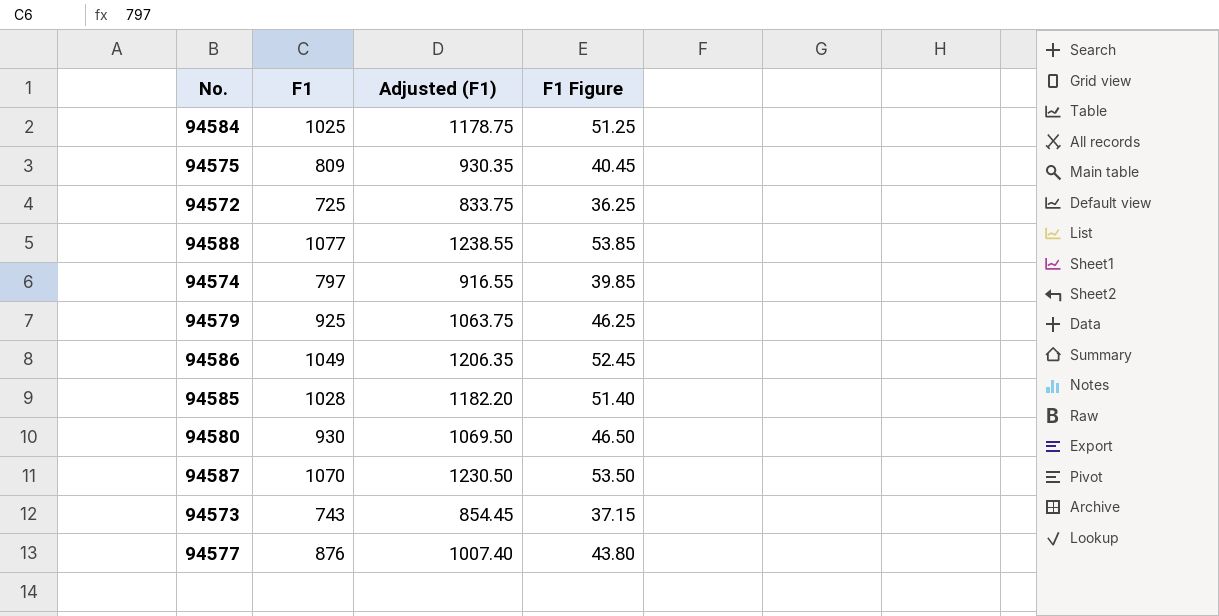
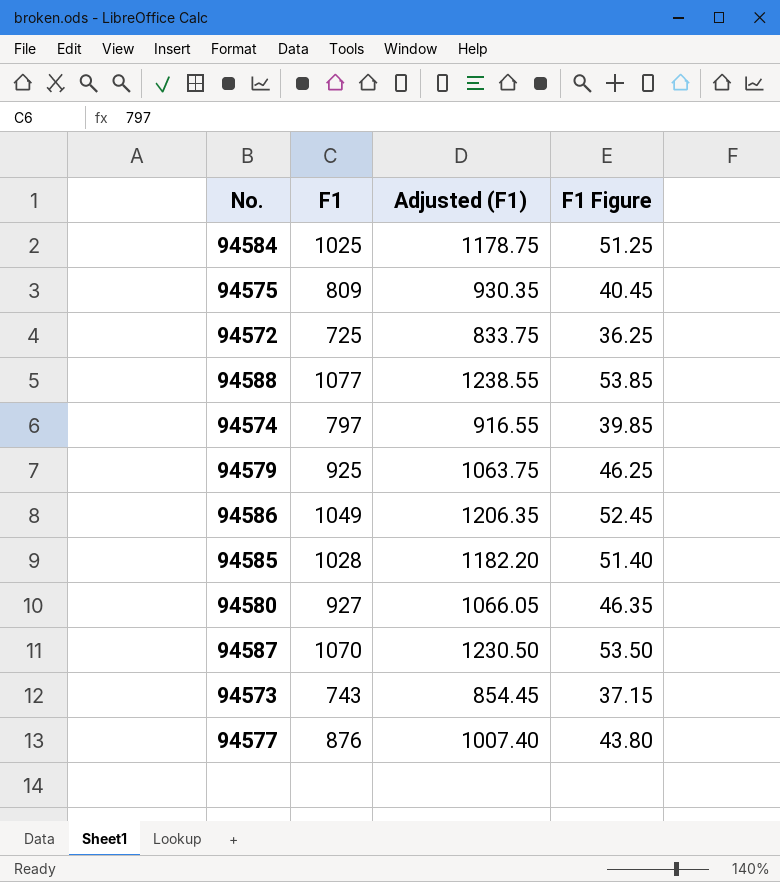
94580 | F1: 930 -> 927
94580 | Adjusted (F1): 1069.50 -> 1066.05
94580 | F1 Figure: 46.50 -> 46.35

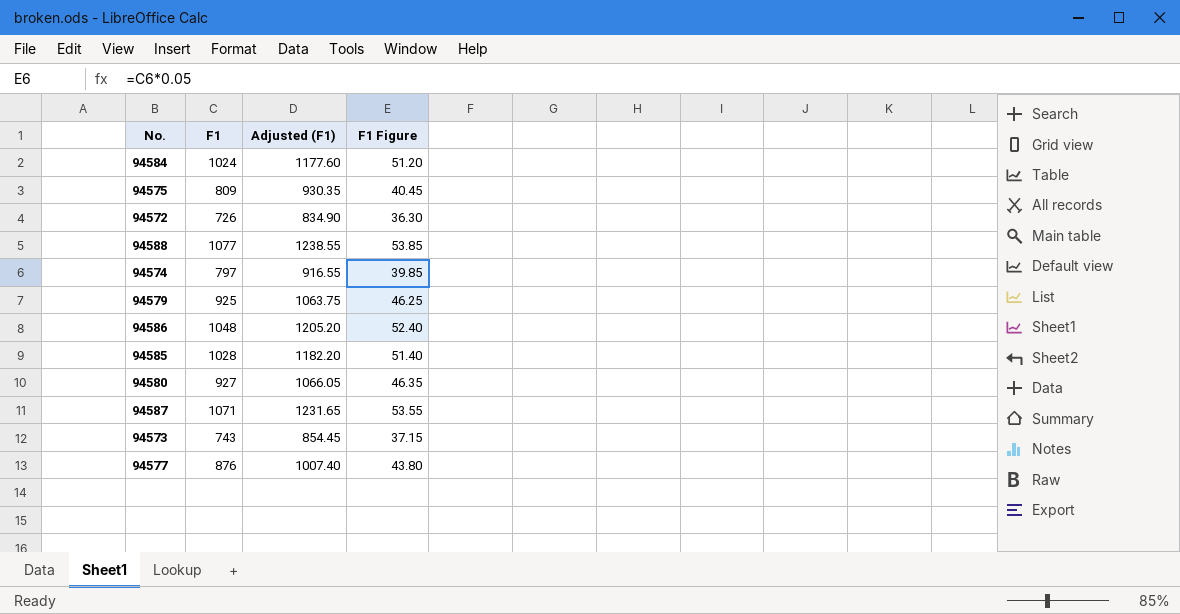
94584 | F1: 1025 -> 1024
94584 | Adjusted (F1): 1178.75 -> 1177.60
94584 | F1 Figure: 51.25 -> 51.20
94572 | F1: 725 -> 726
94572 | Adjusted (F1): 833.75 -> 834.90
94572 | F1 Figure: 36.25 -> 36.30
94586 | F1: 1049 -> 1048
94586 | Adjusted (F1): 1206.35 -> 1205.20
94586 | F1 Figure: 52.45 -> 52.40
94587 | F1: 1070 -> 1071
94587 | Adjusted (F1): 1230.50 -> 1231.65
94587 | F1 Figure: 53.50 -> 53.55

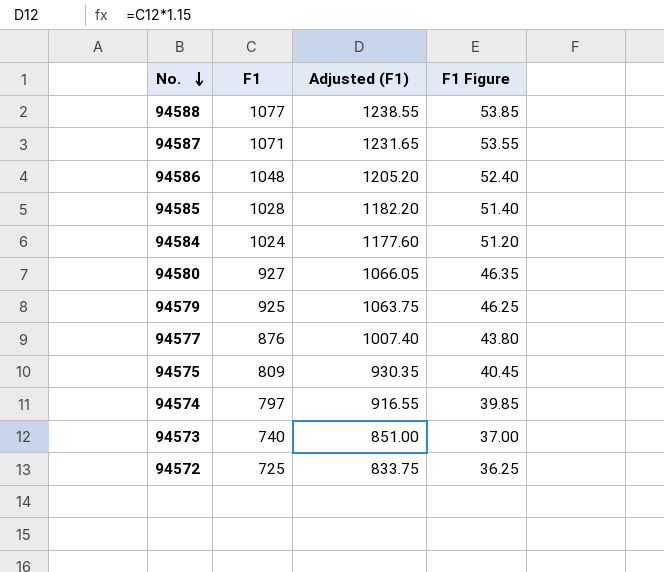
row order: none -> No. descending
94573 | F1: 743 -> 740
94573 | Adjusted (F1): 854.45 -> 851.00
94573 | F1 Figure: 37.15 -> 37.00
94572 | F1: 726 -> 725
94572 | Adjusted (F1): 834.90 -> 833.75
94572 | F1 Figure: 36.30 -> 36.25

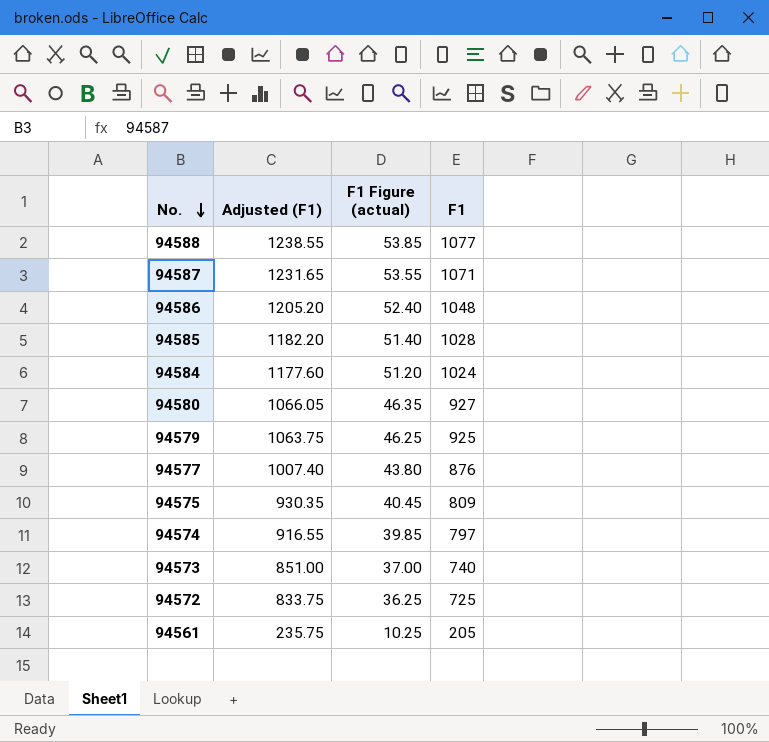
column name: F1 Figure -> F1 Figure (actual)
column F1 | position: 2 -> 4
row 94561: none -> 235.75 | 10.25 | 205

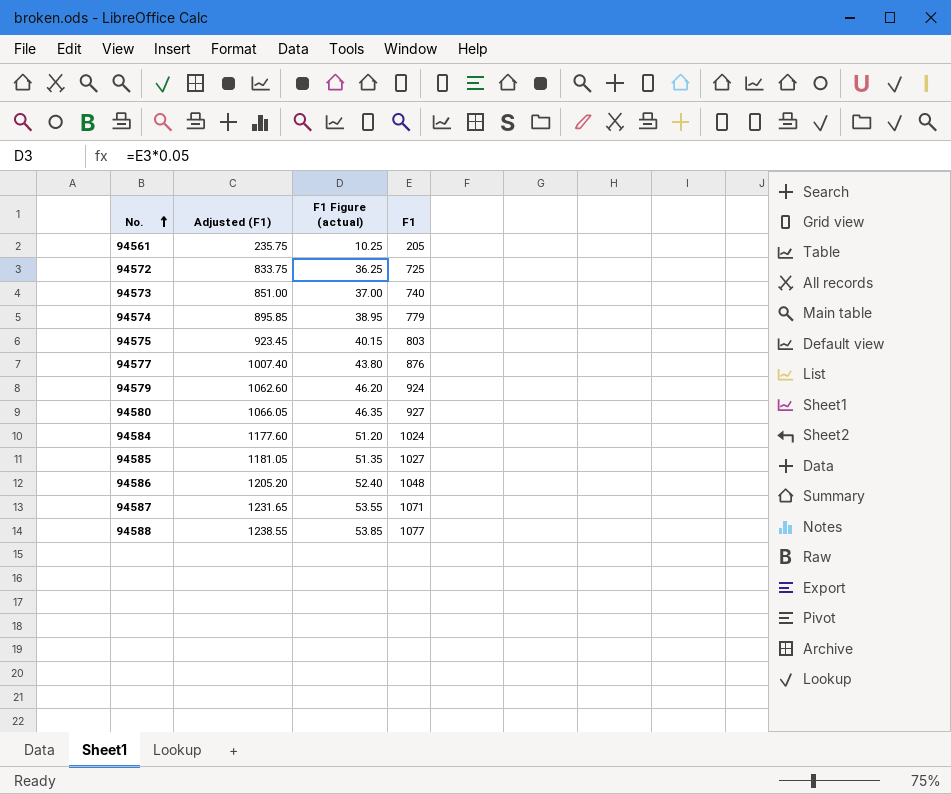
row order: No. descending -> No. ascending
94574 | Adjusted (F1): 916.55 -> 895.85
94574 | F1 Figure (actual): 39.85 -> 38.95
94574 | F1: 797 -> 779
94575 | Adjusted (F1): 930.35 -> 923.45
94575 | F1 Figure (actual): 40.45 -> 40.15
94575 | F1: 809 -> 803
94579 | Adjusted (F1): 1063.75 -> 1062.60
94579 | F1 Figure (actual): 46.25 -> 46.20
94579 | F1: 925 -> 924
94585 | Adjusted (F1): 1182.20 -> 1181.05
94585 | F1 Figure (actual): 51.40 -> 51.35
94585 | F1: 1028 -> 1027

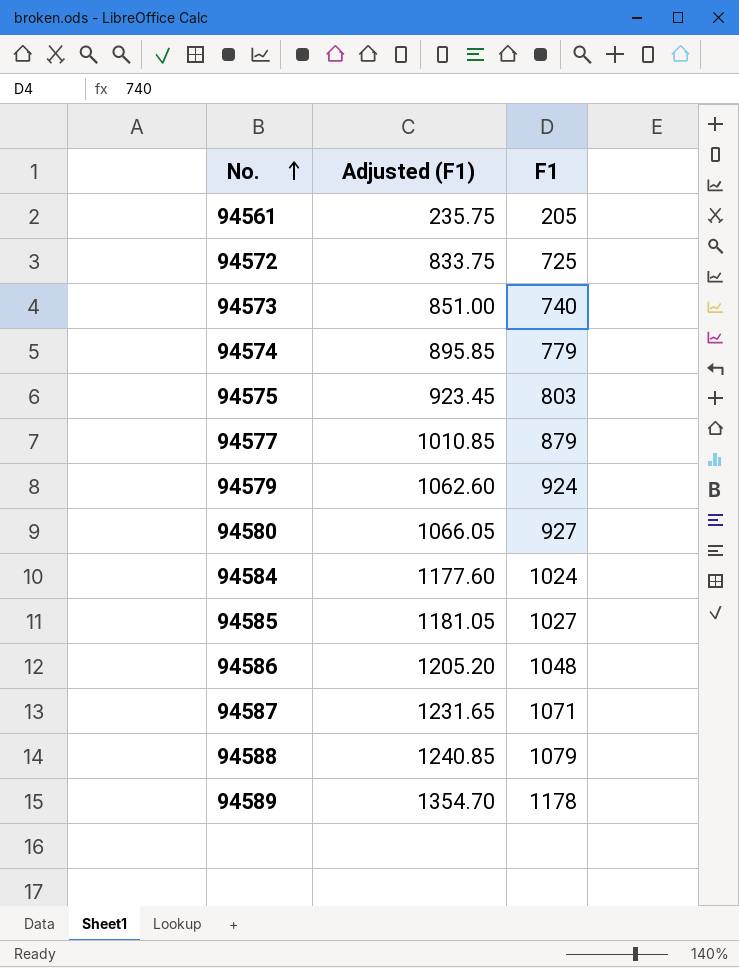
column F1 Figure (actual) | formula: [F1] * 0.05 -> none
94577 | Adjusted (F1): 1007.40 -> 1010.85
94577 | F1: 876 -> 879
94588 | Adjusted (F1): 1238.55 -> 1240.85
94588 | F1: 1077 -> 1079
row 94589: none -> 1354.70 | 1178

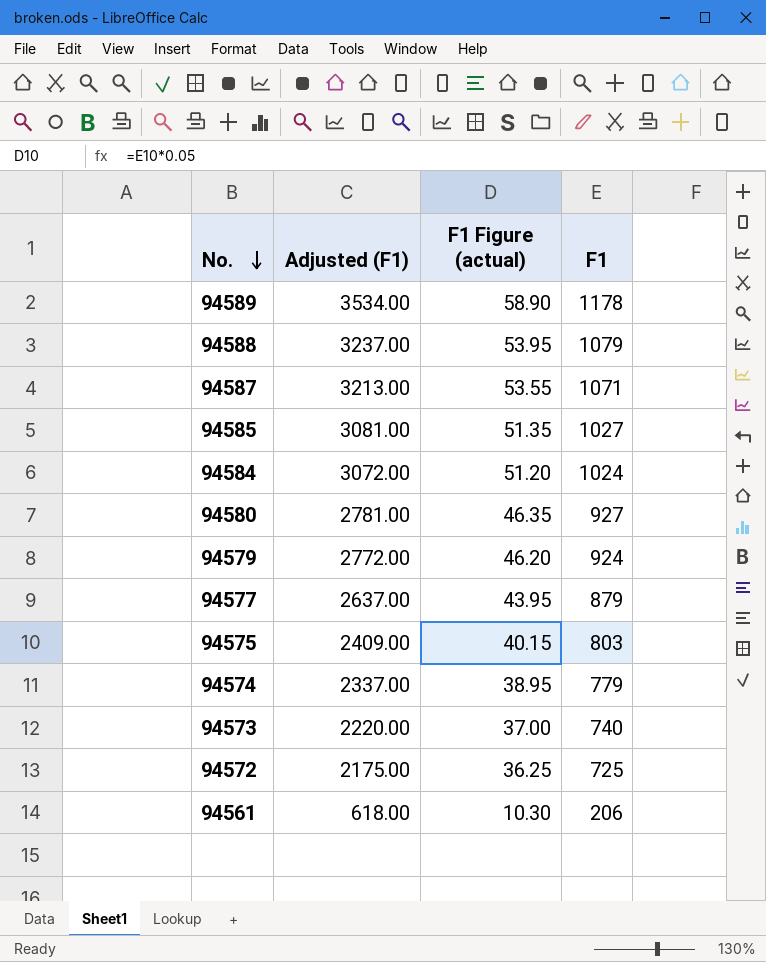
row order: No. ascending -> No. descending
column Adjusted (F1) | formula: [F1] * 1.15 -> [F1] * 3
column F1 Figure (actual) | formula: none -> [F1] * 0.05
row 94586: 1205.20 | 1048 -> none
94561 | F1: 205 -> 206

